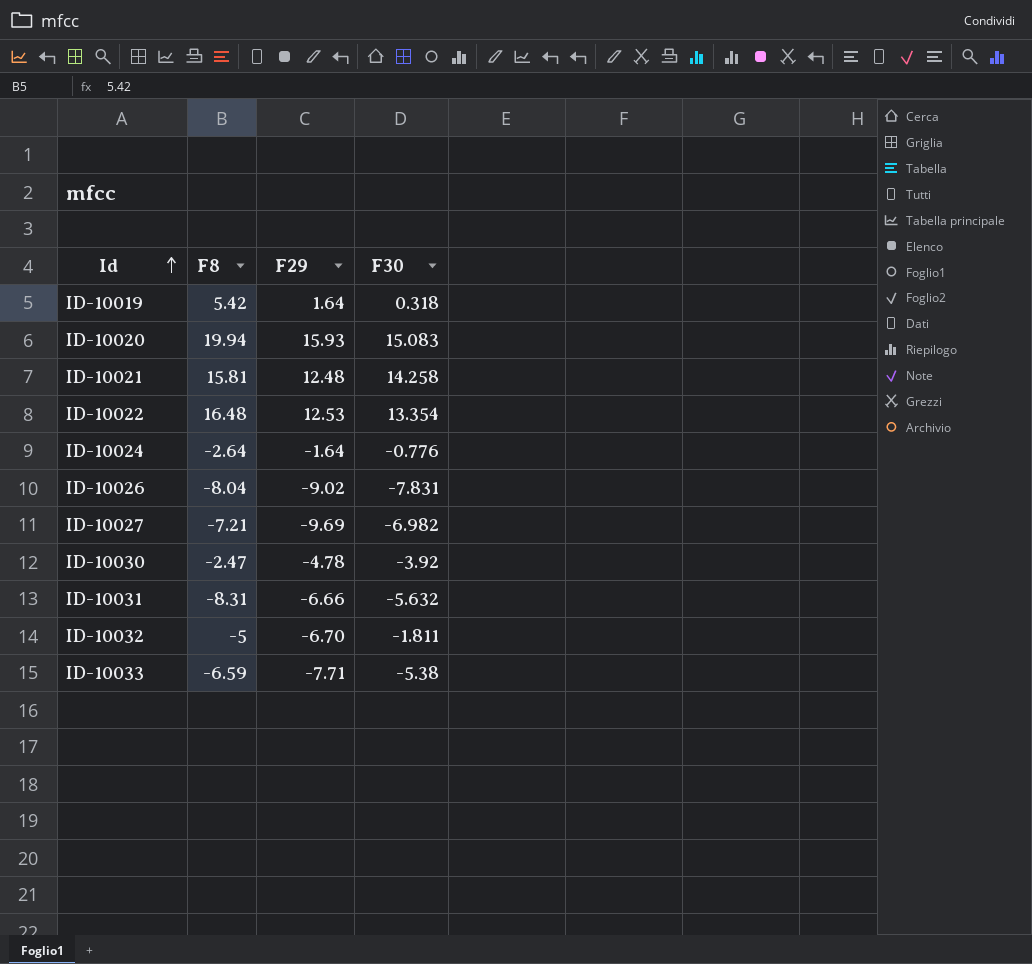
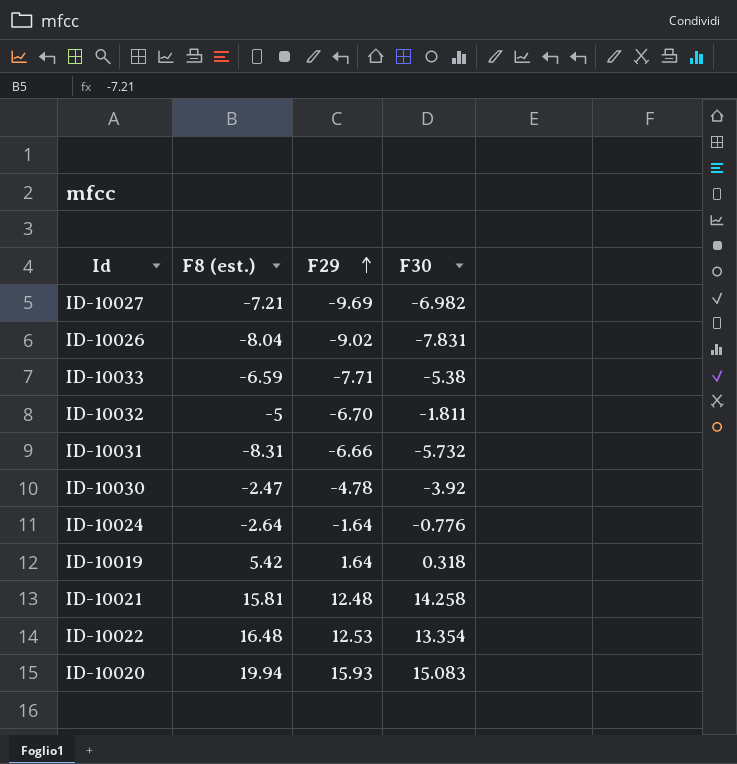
row order: Id ascending -> F29 ascending
column name: F8 -> F8 (est.)
ID-10031 | F30: -5.632 -> -5.732

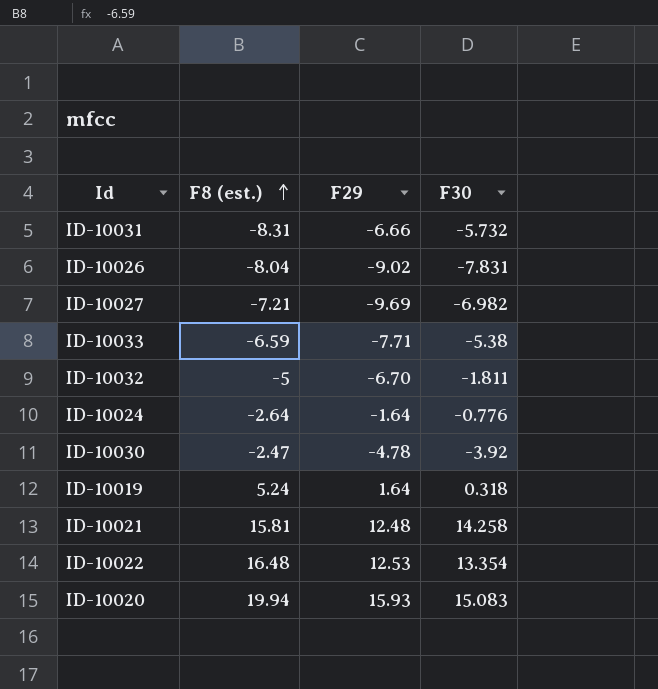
row order: F29 ascending -> F8 (est.) ascending
ID-10019 | F8 (est.): 5.42 -> 5.24

